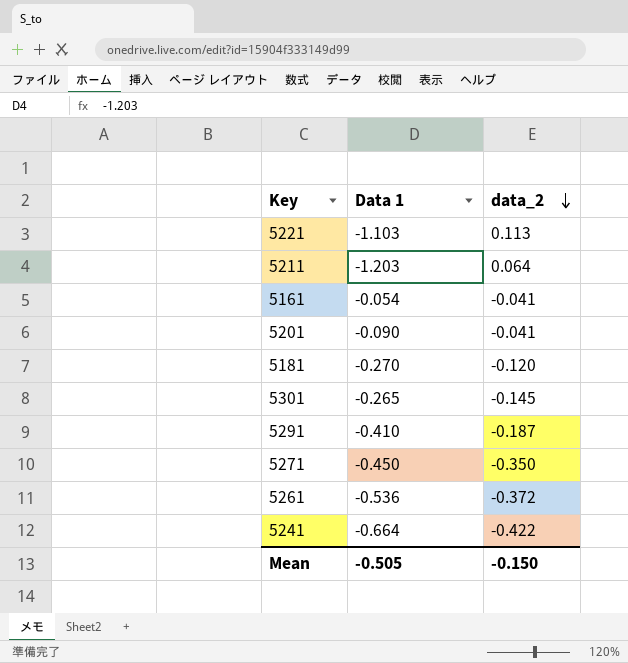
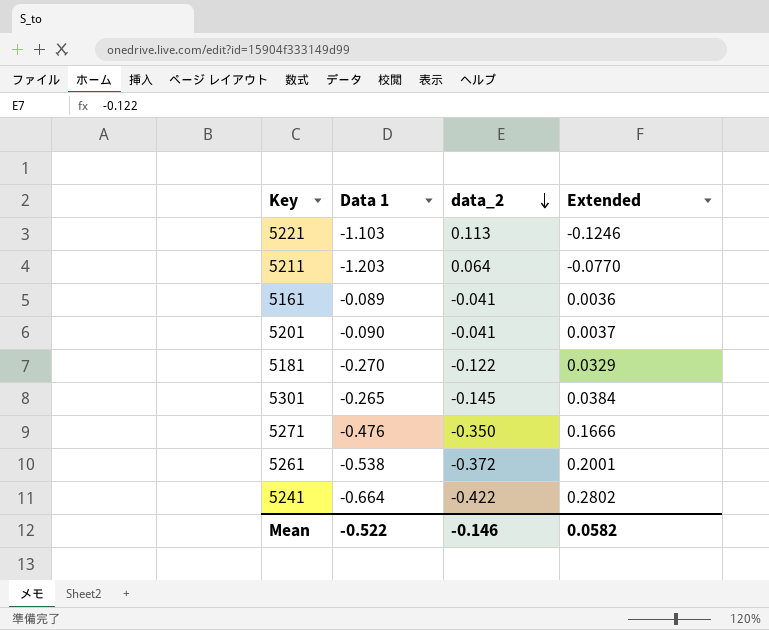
column Extended | formula: none -> [Data 1] * [data_2]
row 5291: -0.410 | -0.187 -> none
5161 | Data 1: -0.054 -> -0.089
5181 | data_2: -0.120 -> -0.122
5271 | Data 1: -0.450 -> -0.476
5261 | Data 1: -0.536 -> -0.538
Mean | Data 1: -0.505 -> -0.522
Mean | data_2: -0.150 -> -0.146

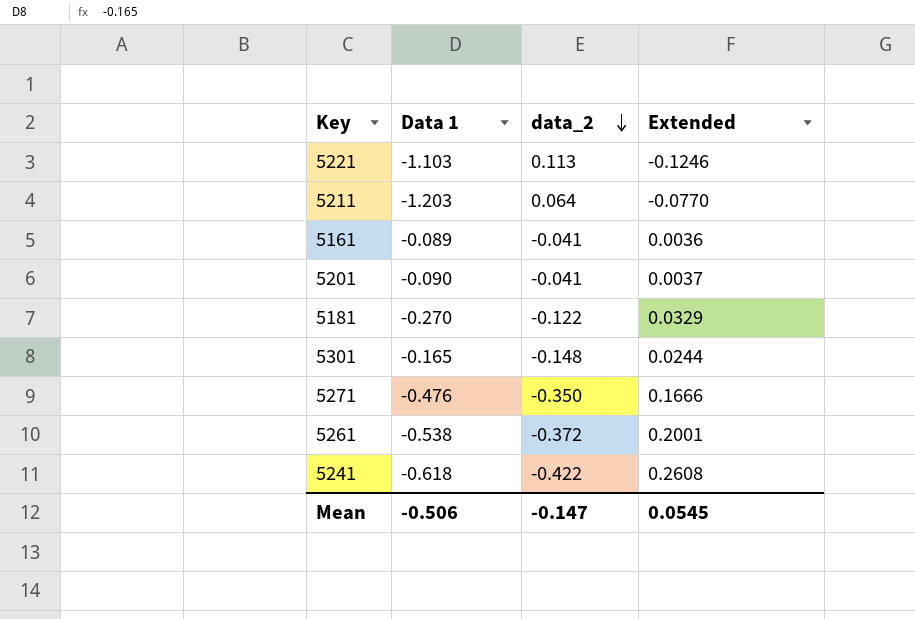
5301 | Data 1: -0.265 -> -0.165
5301 | data_2: -0.145 -> -0.148
5301 | Extended: 0.0384 -> 0.0244
5241 | Data 1: -0.664 -> -0.618
5241 | Extended: 0.2802 -> 0.2608
Mean | Data 1: -0.522 -> -0.506
Mean | data_2: -0.146 -> -0.147
Mean | Extended: 0.0582 -> 0.0545

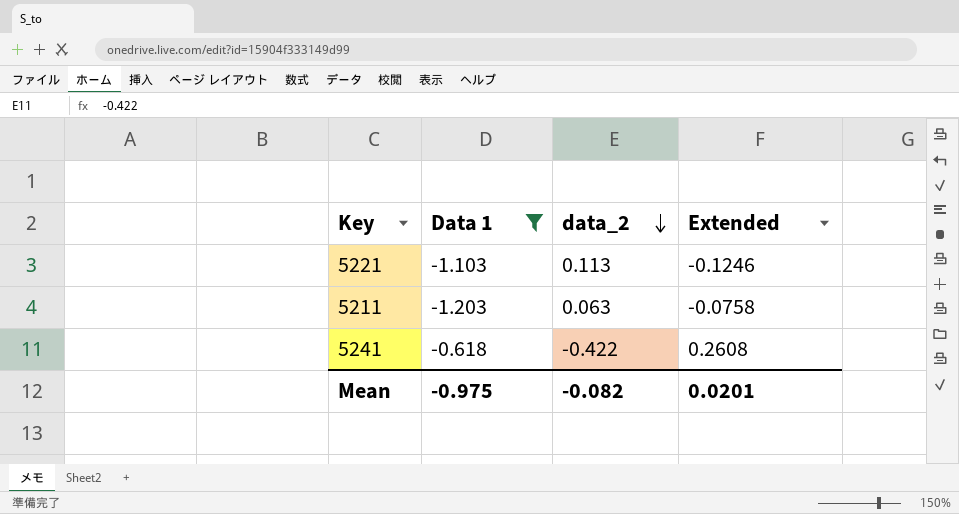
filter: none -> Data 1 <= -0.618
5211 | data_2: 0.064 -> 0.063
5211 | Extended: -0.0770 -> -0.0758
Mean | Data 1: -0.506 -> -0.975
Mean | data_2: -0.147 -> -0.082
Mean | Extended: 0.0545 -> 0.0201

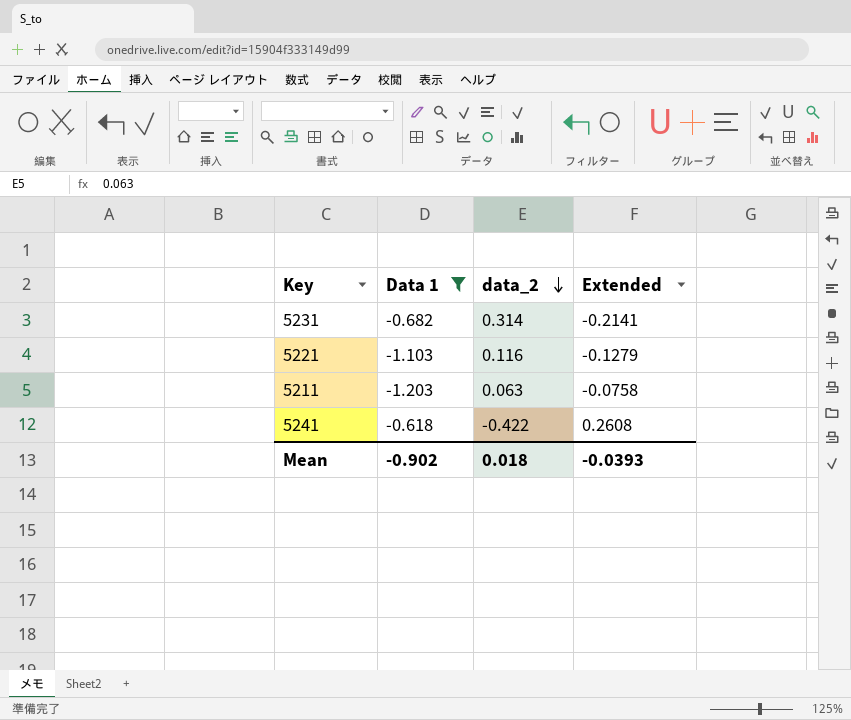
row 5231: none -> -0.682 | 0.314 | -0.2141
5221 | data_2: 0.113 -> 0.116
5221 | Extended: -0.1246 -> -0.1279
Mean | Data 1: -0.975 -> -0.902
Mean | data_2: -0.082 -> 0.018
Mean | Extended: 0.0201 -> -0.0393

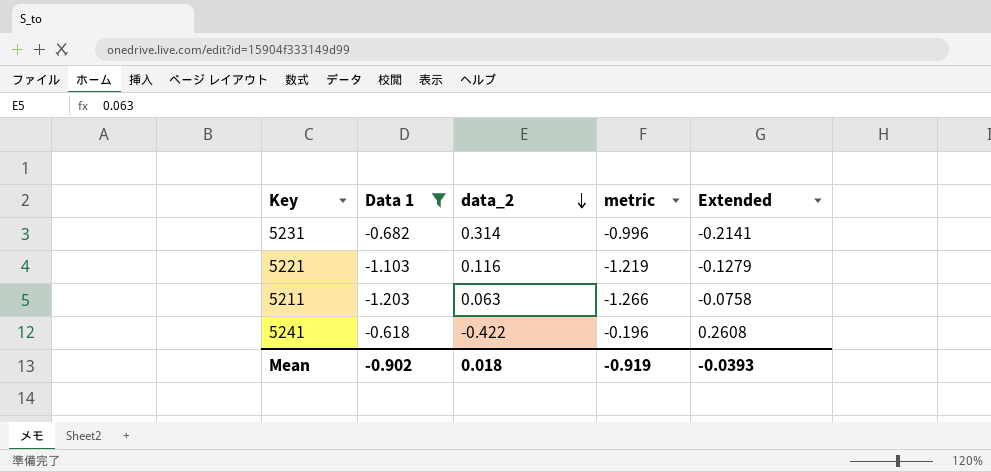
column metric | formula: none -> [Data 1] - [data_2]

